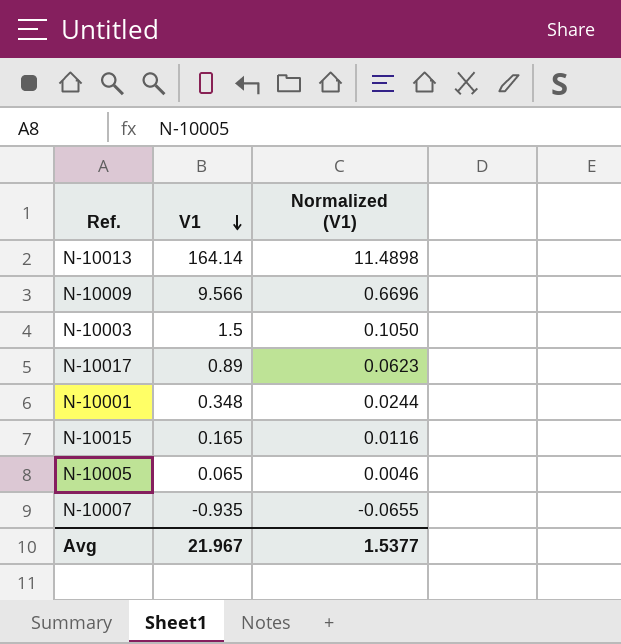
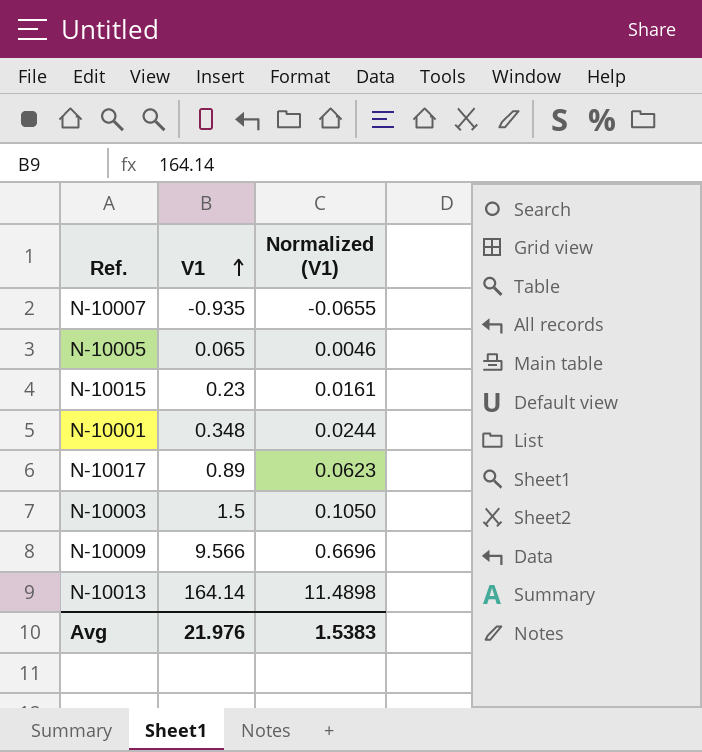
row order: V1 descending -> V1 ascending
N-10015 | V1: 0.165 -> 0.23
N-10015 | Normalized (V1): 0.0116 -> 0.0161
Avg | V1: 21.967 -> 21.976
Avg | Normalized (V1): 1.5377 -> 1.5383

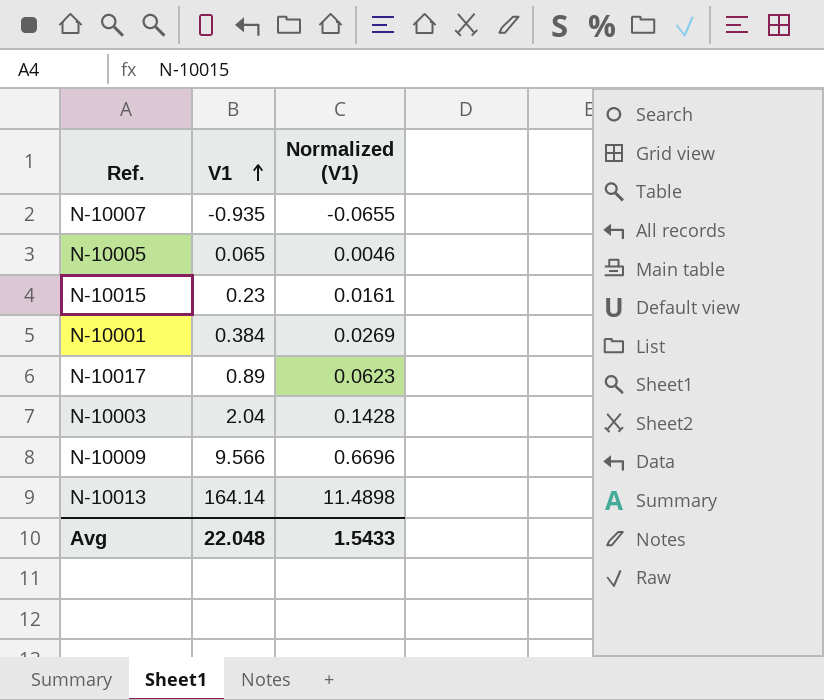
N-10001 | V1: 0.348 -> 0.384
N-10001 | Normalized (V1): 0.0244 -> 0.0269
N-10003 | V1: 1.5 -> 2.04
N-10003 | Normalized (V1): 0.1050 -> 0.1428
Avg | V1: 21.976 -> 22.048
Avg | Normalized (V1): 1.5383 -> 1.5433

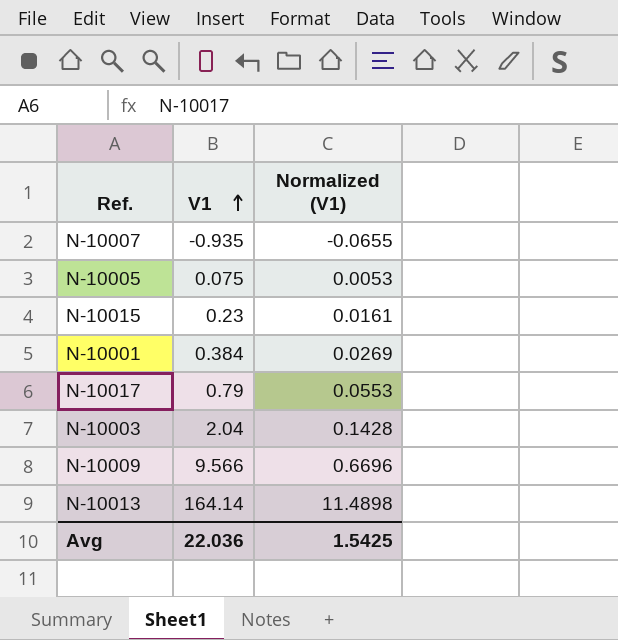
N-10005 | V1: 0.065 -> 0.075
N-10005 | Normalized (V1): 0.0046 -> 0.0053
N-10017 | V1: 0.89 -> 0.79
N-10017 | Normalized (V1): 0.0623 -> 0.0553
Avg | V1: 22.048 -> 22.036
Avg | Normalized (V1): 1.5433 -> 1.5425

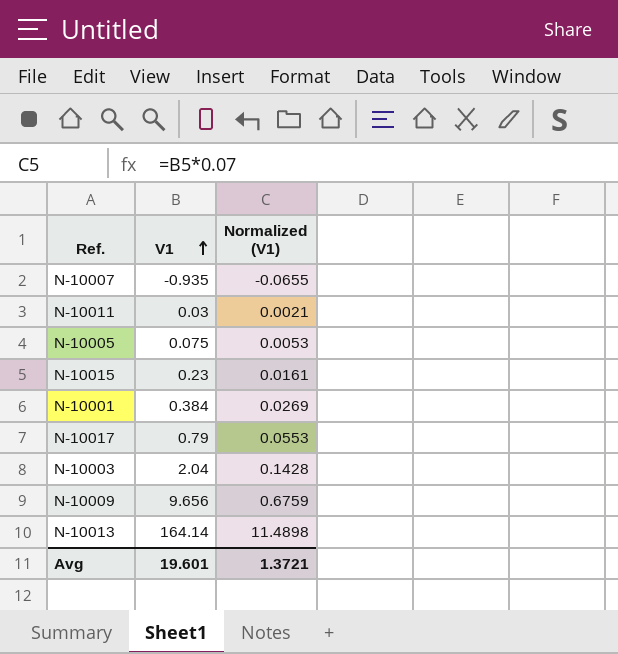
row N-10011: none -> 0.03 | 0.0021
N-10009 | V1: 9.566 -> 9.656
N-10009 | Normalized (V1): 0.6696 -> 0.6759
Avg | V1: 22.036 -> 19.601
Avg | Normalized (V1): 1.5425 -> 1.3721

